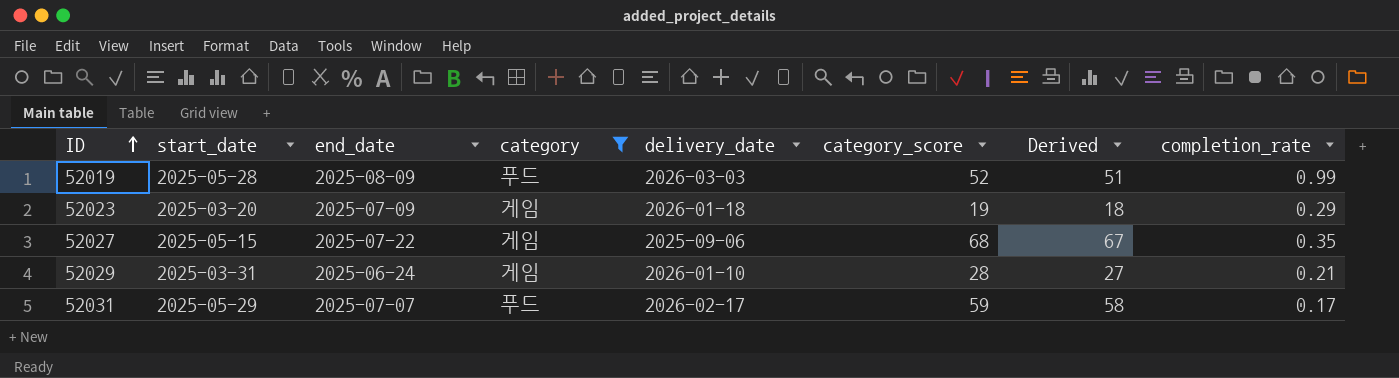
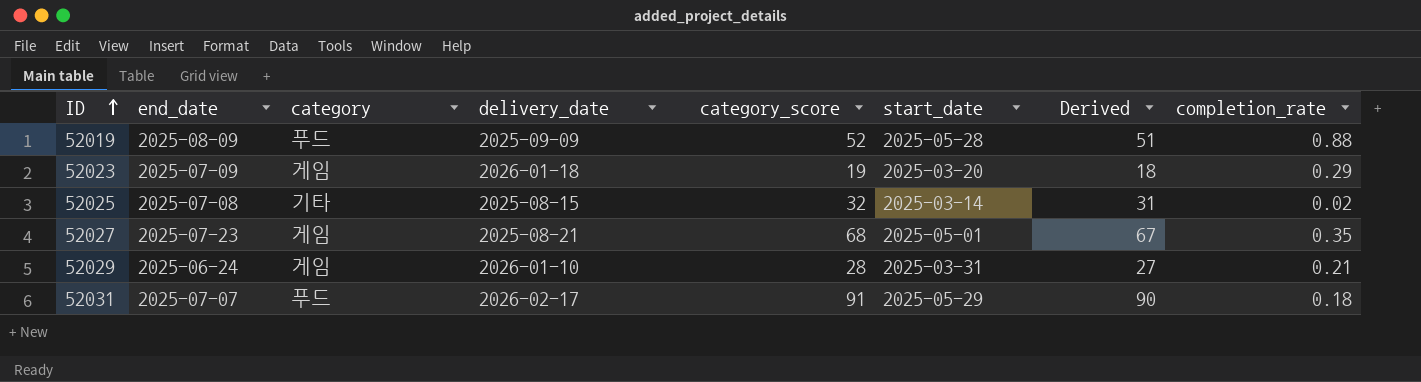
filter: category != 기타 -> none
column start_date | position: 2 -> 6
52019 | delivery_date: 2026-03-03 -> 2025-09-09
52019 | completion_rate: 0.99 -> 0.88
52027 | end_date: 2025-07-22 -> 2025-07-23
52027 | delivery_date: 2025-09-06 -> 2025-08-21
52027 | start_date: 2025-05-15 -> 2025-05-01
52031 | category_score: 59 -> 91
52031 | Derived: 58 -> 90
52031 | completion_rate: 0.17 -> 0.18

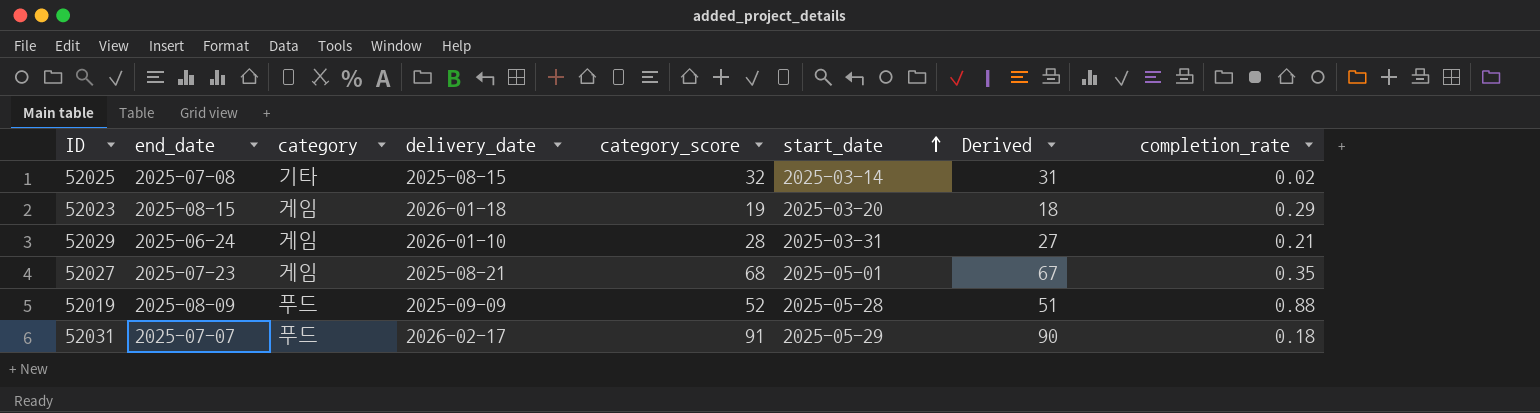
row order: ID ascending -> start_date ascending
52023 | end_date: 2025-07-09 -> 2025-08-15

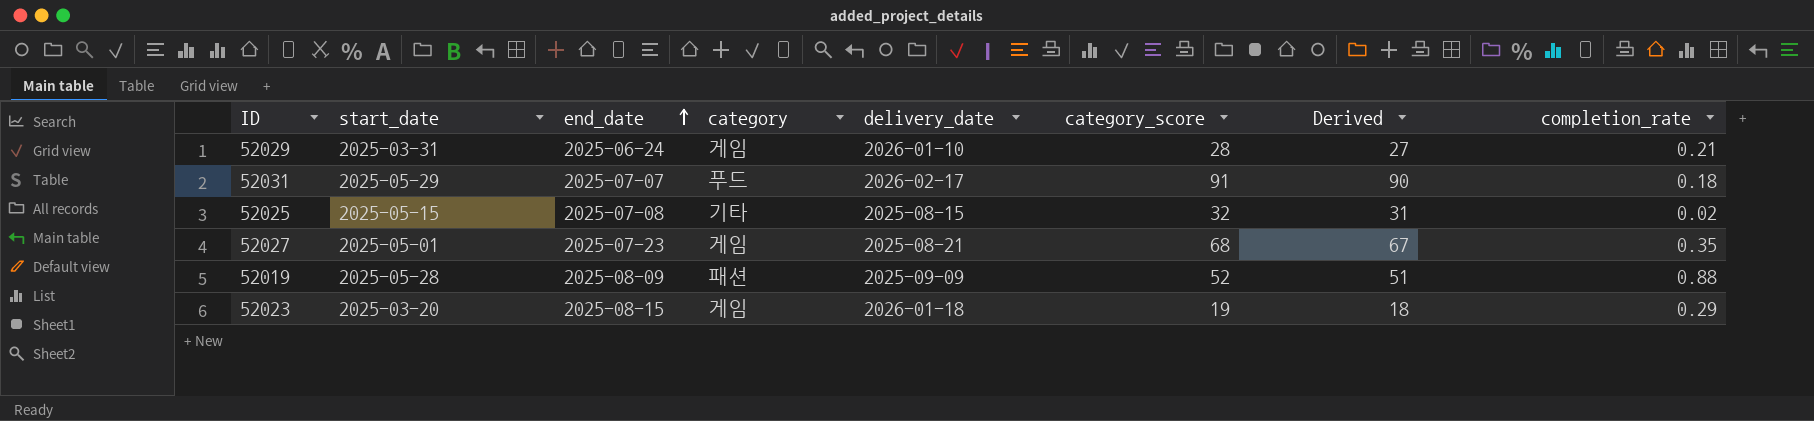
row order: start_date ascending -> end_date ascending
column start_date | position: 6 -> 2
52025 | start_date: 2025-03-14 -> 2025-05-15
52019 | category: 푸드 -> 패션

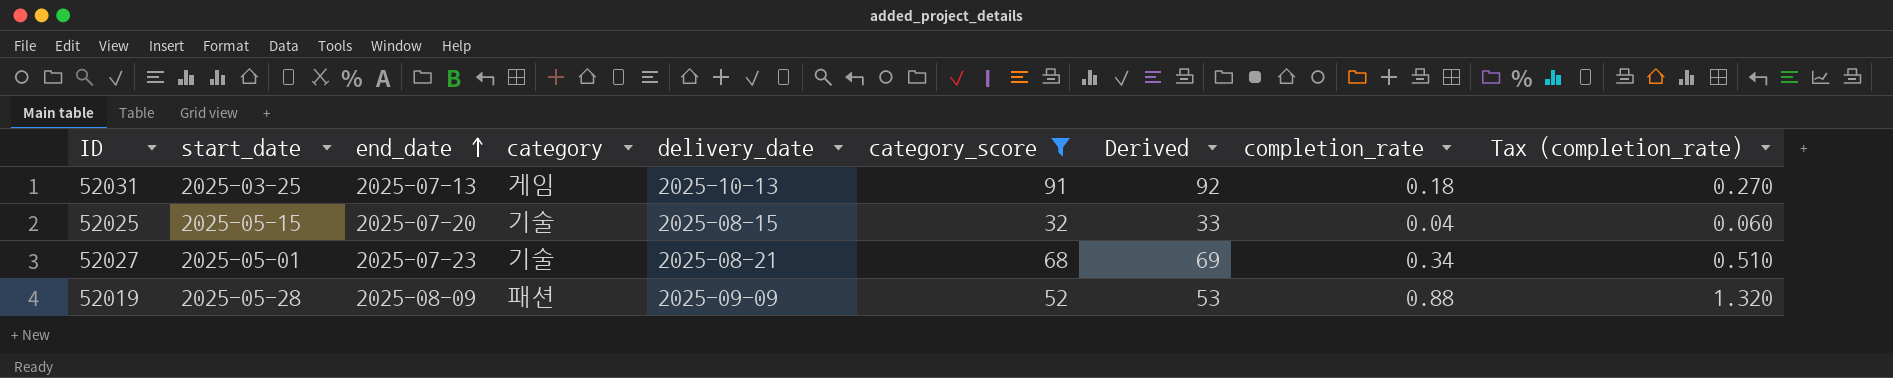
filter: none -> category_score >= 32
column Derived | formula: [category_score] - 1 -> [category_score] + 1
column Tax (completion_rate) | formula: none -> [completion_rate] * 1.5
52031 | start_date: 2025-05-29 -> 2025-03-25
52031 | end_date: 2025-07-07 -> 2025-07-13
52031 | category: 푸드 -> 게임
52031 | delivery_date: 2026-02-17 -> 2025-10-13
52025 | end_date: 2025-07-08 -> 2025-07-20
52025 | category: 기타 -> 기술
52025 | completion_rate: 0.02 -> 0.04
52027 | category: 게임 -> 기술
52027 | completion_rate: 0.35 -> 0.34

